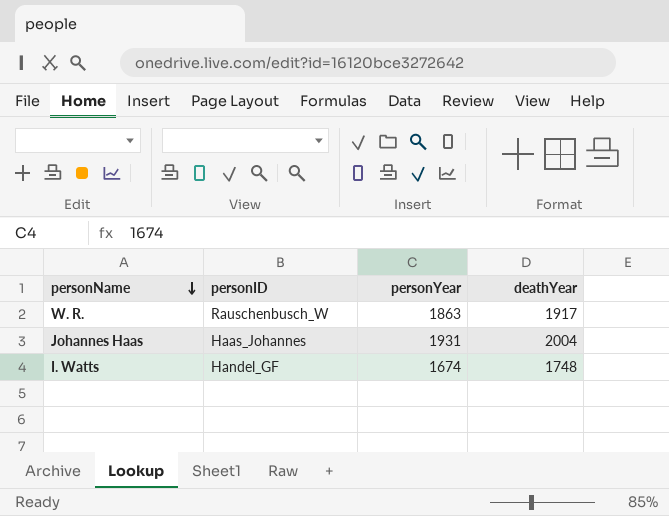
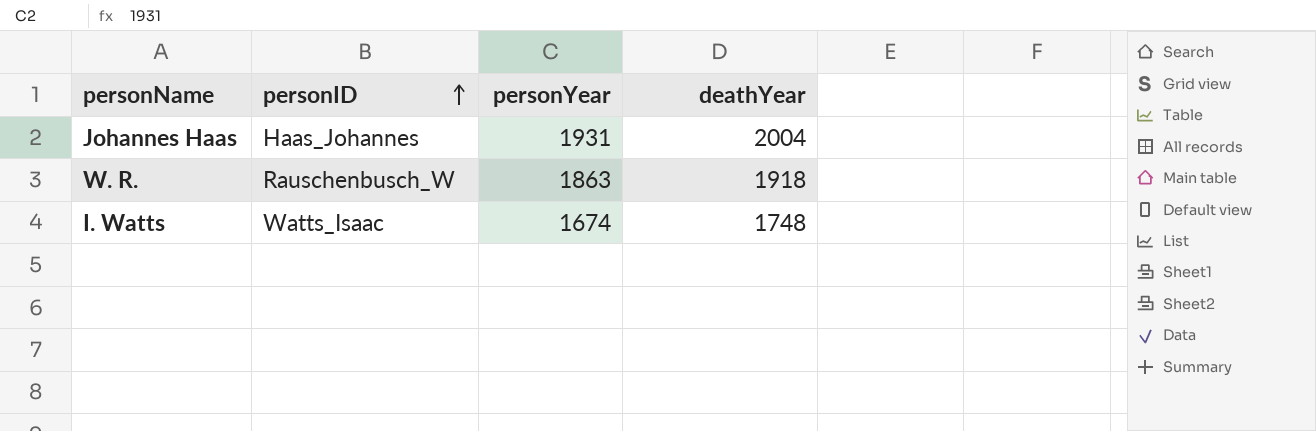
row order: personName descending -> personID ascending
W. R. | deathYear: 1917 -> 1918
I. Watts | personID: Handel_GF -> Watts_Isaac

